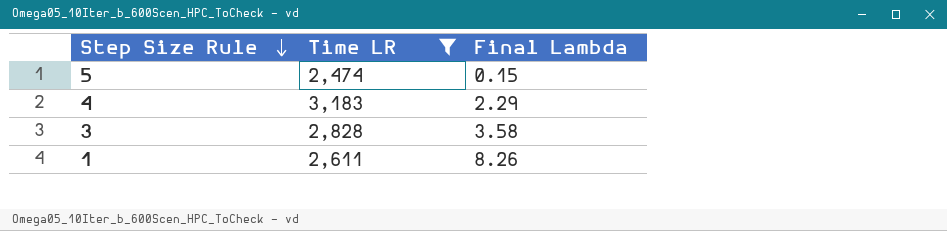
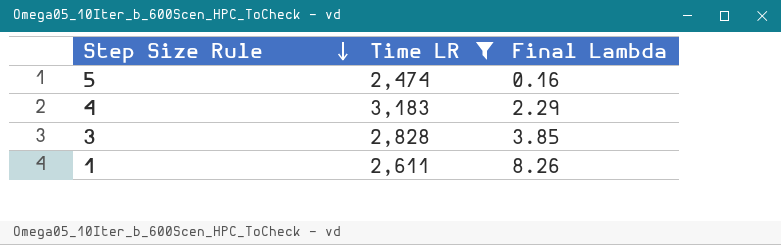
5 | Final Lambda: 0.15 -> 0.16
3 | Final Lambda: 3.58 -> 3.85

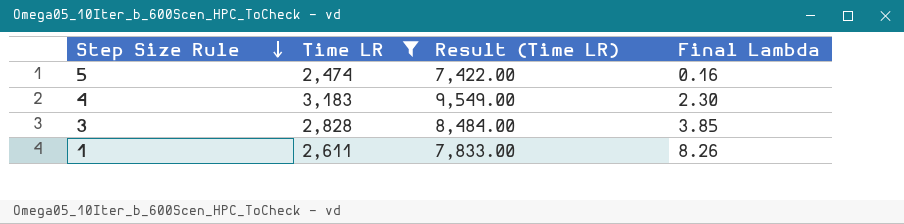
column Result (Time LR) | formula: none -> [Time LR] * 3
4 | Final Lambda: 2.29 -> 2.30

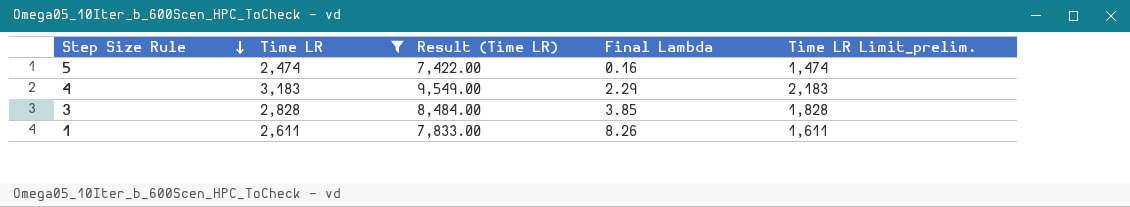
column Time LR Limit_prelim. | formula: none -> [Time LR] - 1000
4 | Final Lambda: 2.30 -> 2.29

